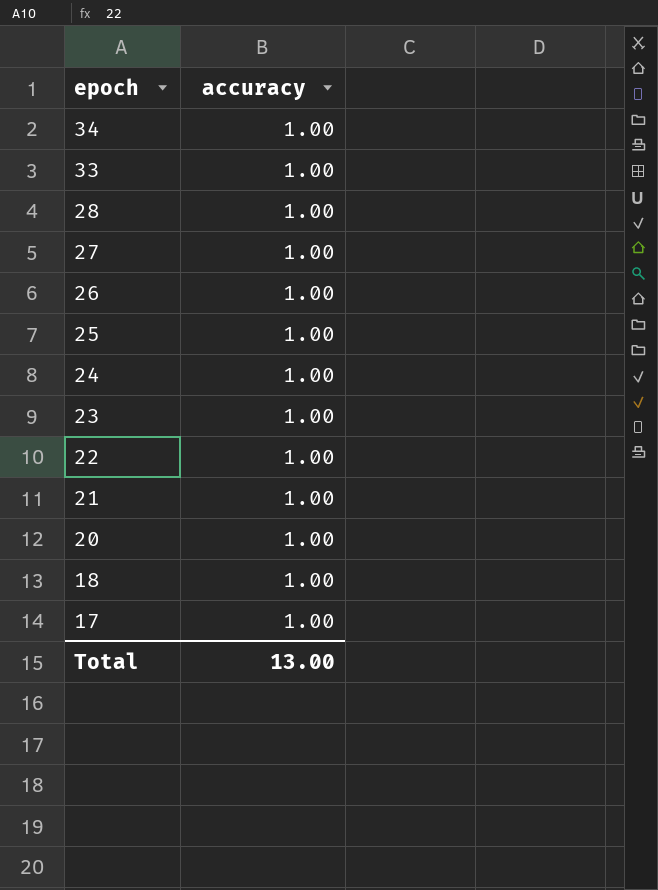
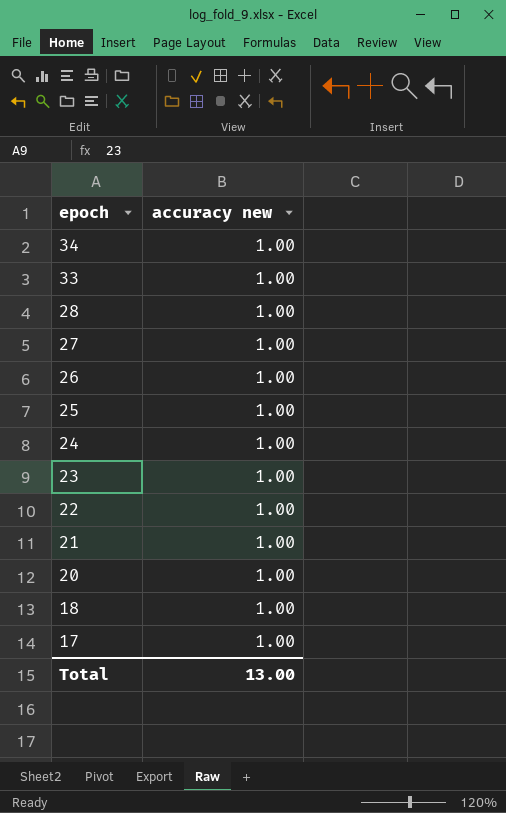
column name: accuracy -> accuracy new

